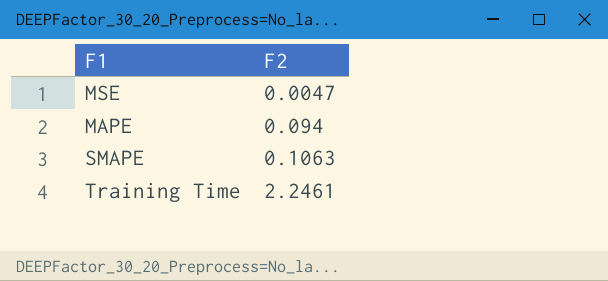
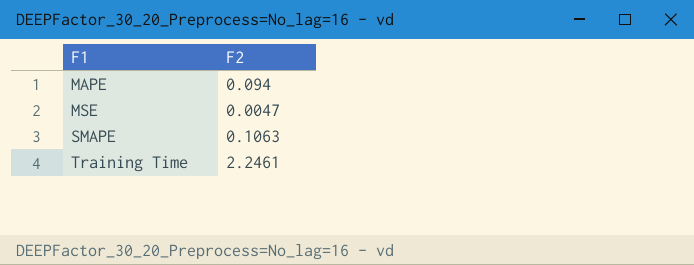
row order: F2 ascending -> F1 ascending

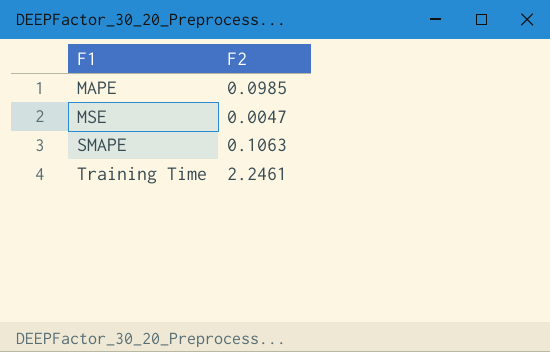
MAPE | F2: 0.094 -> 0.0985

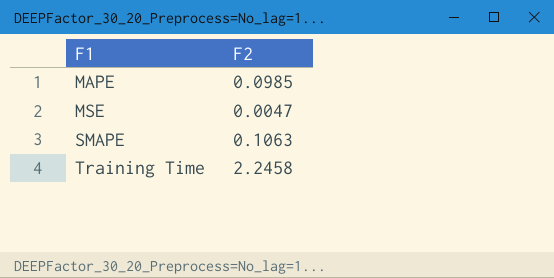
Training Time | F2: 2.2461 -> 2.2458

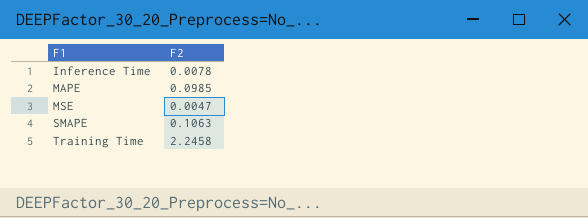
row Inference Time: none -> 0.0078

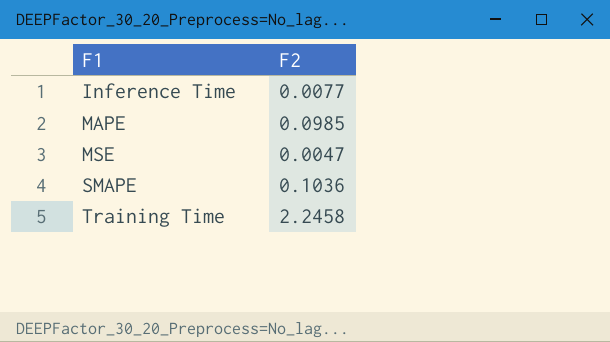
Inference Time | F2: 0.0078 -> 0.0077
SMAPE | F2: 0.1063 -> 0.1036

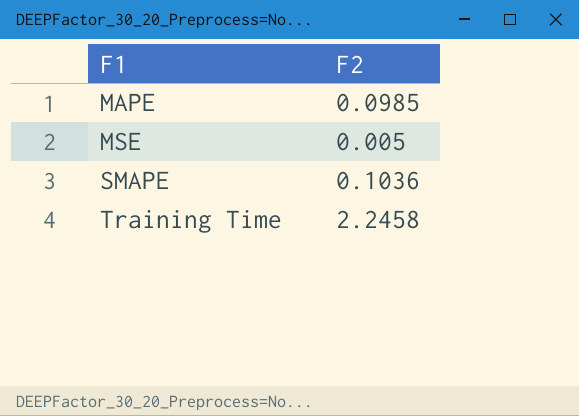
row Inference Time: 0.0077 -> none
MSE | F2: 0.0047 -> 0.005

